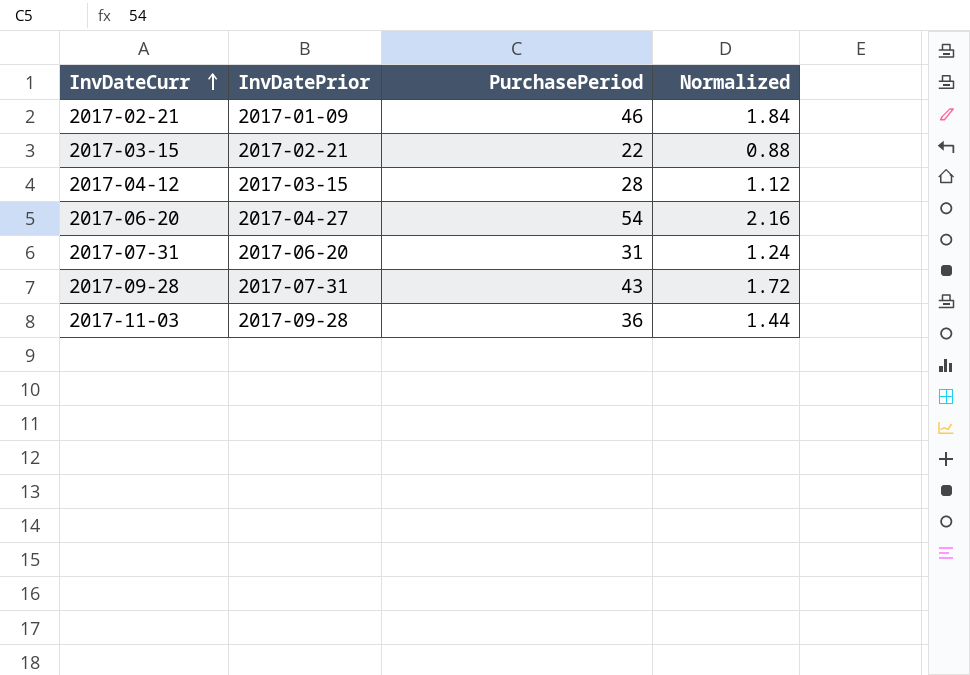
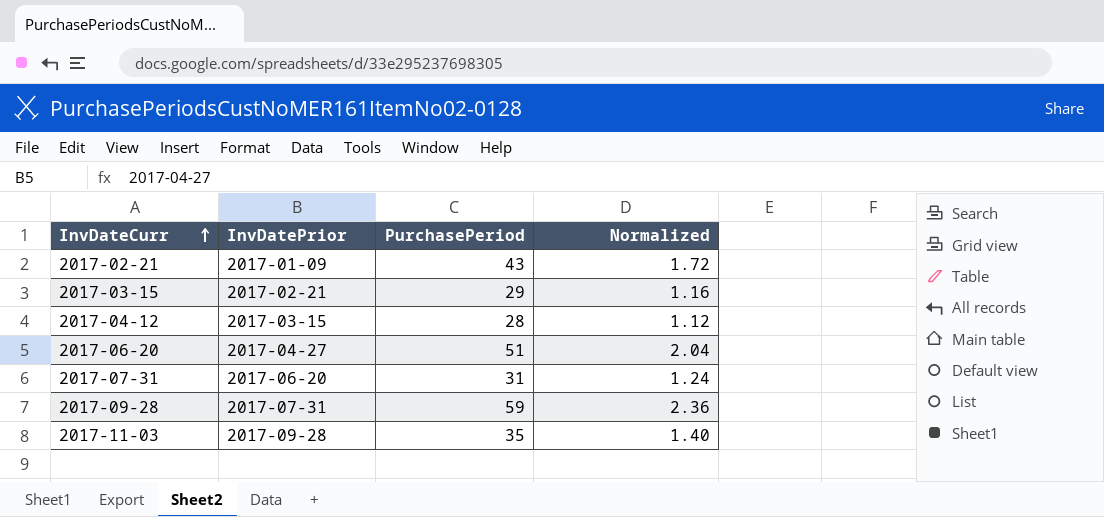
2017-02-21 | PurchasePeriod: 46 -> 43
2017-02-21 | Normalized: 1.84 -> 1.72
2017-03-15 | PurchasePeriod: 22 -> 29
2017-03-15 | Normalized: 0.88 -> 1.16
2017-06-20 | PurchasePeriod: 54 -> 51
2017-06-20 | Normalized: 2.16 -> 2.04
2017-09-28 | PurchasePeriod: 43 -> 59
2017-09-28 | Normalized: 1.72 -> 2.36
2017-11-03 | PurchasePeriod: 36 -> 35
2017-11-03 | Normalized: 1.44 -> 1.40

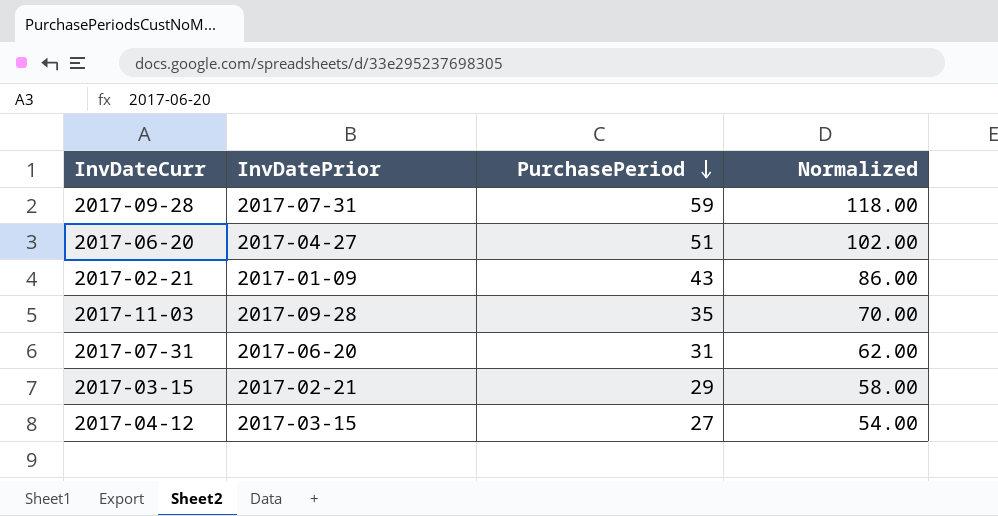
row order: InvDateCurr ascending -> PurchasePeriod descending
column Normalized | formula: [PurchasePeriod] * 0.04 -> [PurchasePeriod] * 2
2017-04-12 | PurchasePeriod: 28 -> 27

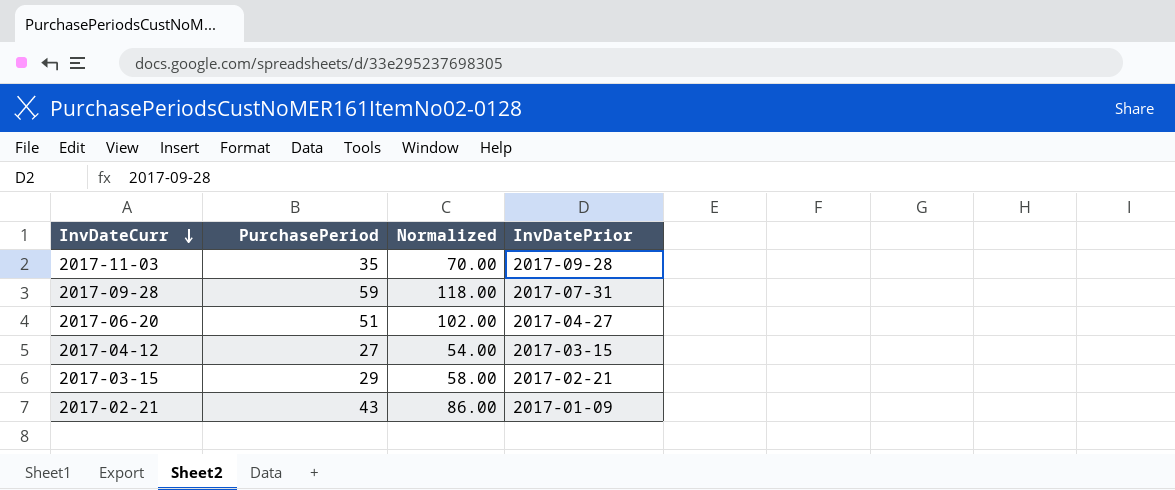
row order: PurchasePeriod descending -> InvDateCurr descending
column InvDatePrior | position: 2 -> 4
row 2017-07-31: 2017-06-20 | 31 | 62.00 -> none

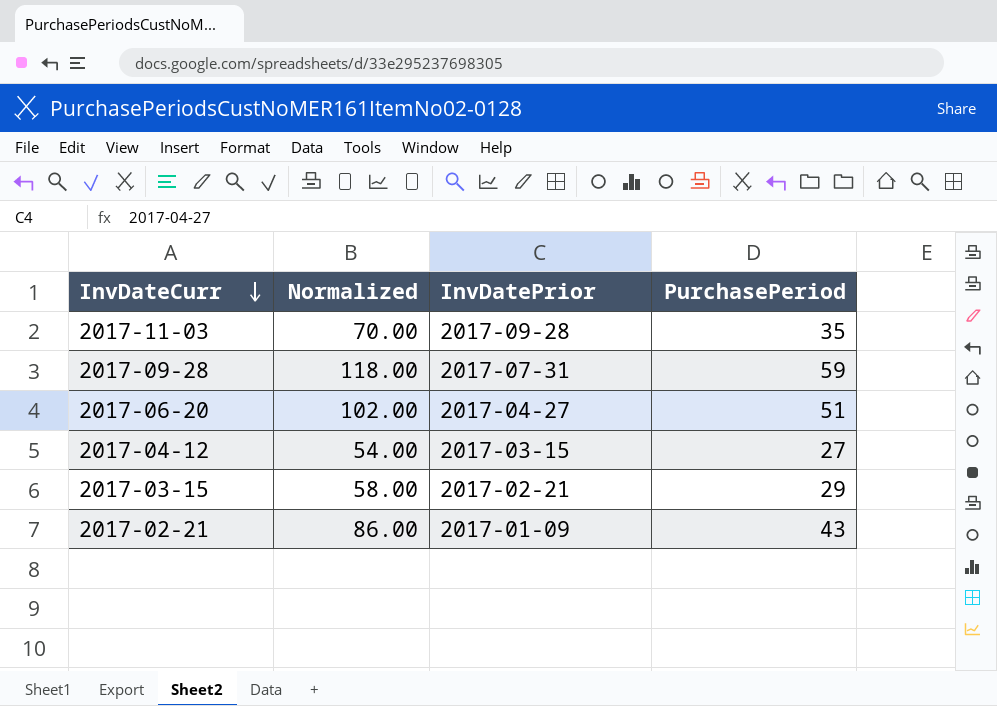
column PurchasePeriod | position: 2 -> 4

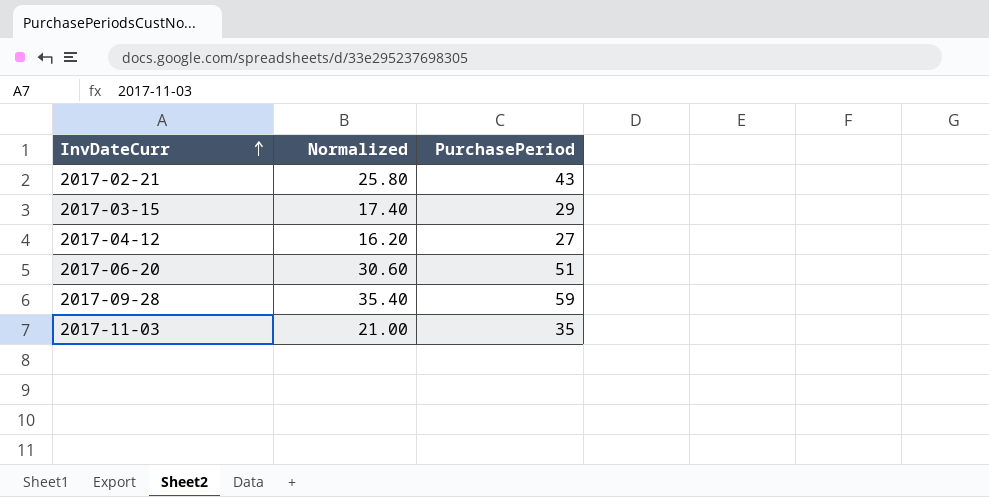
row order: InvDateCurr descending -> InvDateCurr ascending
column InvDatePrior | position: 3 -> none
column Normalized | formula: [PurchasePeriod] * 2 -> [PurchasePeriod] * 0.6

